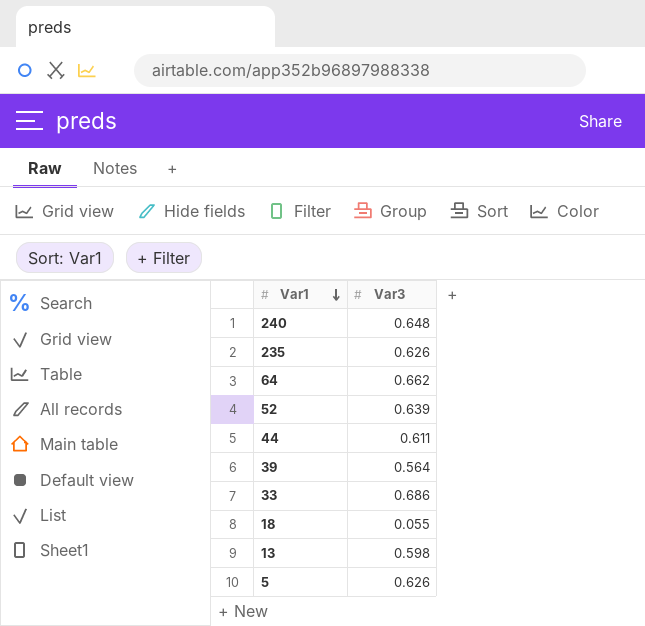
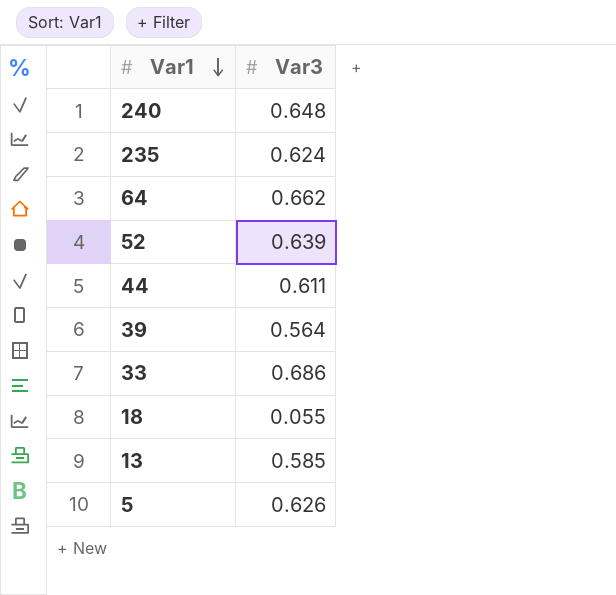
235 | Var3: 0.626 -> 0.624
13 | Var3: 0.598 -> 0.585

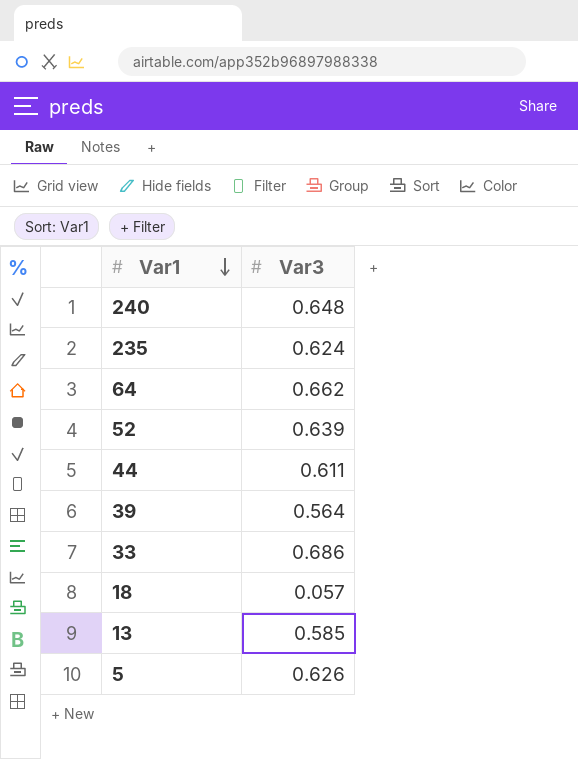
18 | Var3: 0.055 -> 0.057

